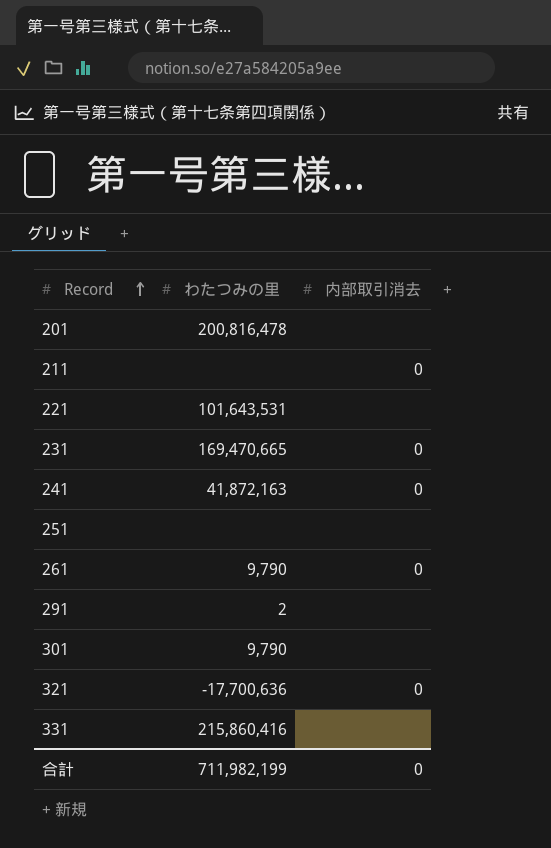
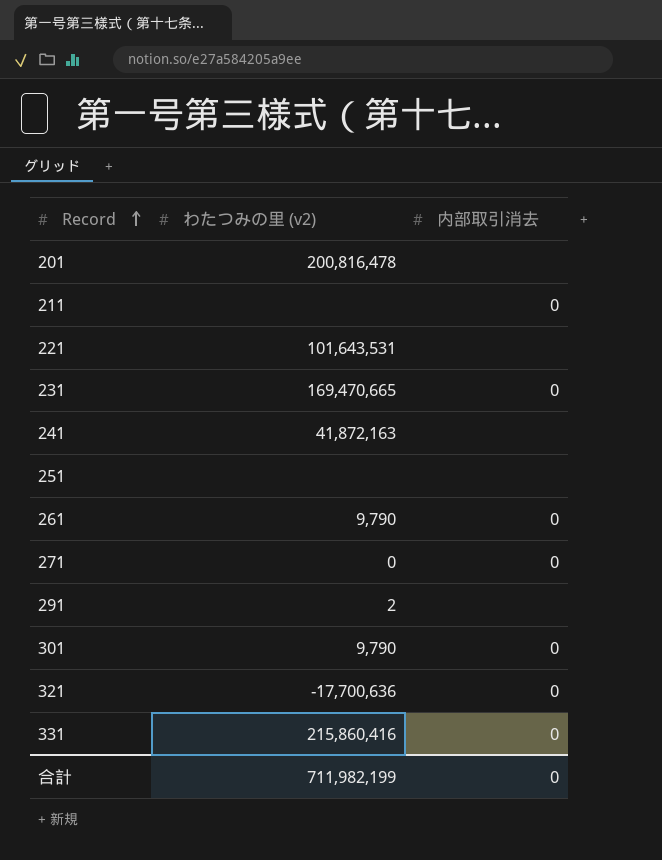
column name: わたつみの里 -> わたつみの里 (v2)
241 | 内部取引消去: 0 -> none
row 271: none -> 0 | 0
301 | 内部取引消去: none -> 0
331 | 内部取引消去: none -> 0

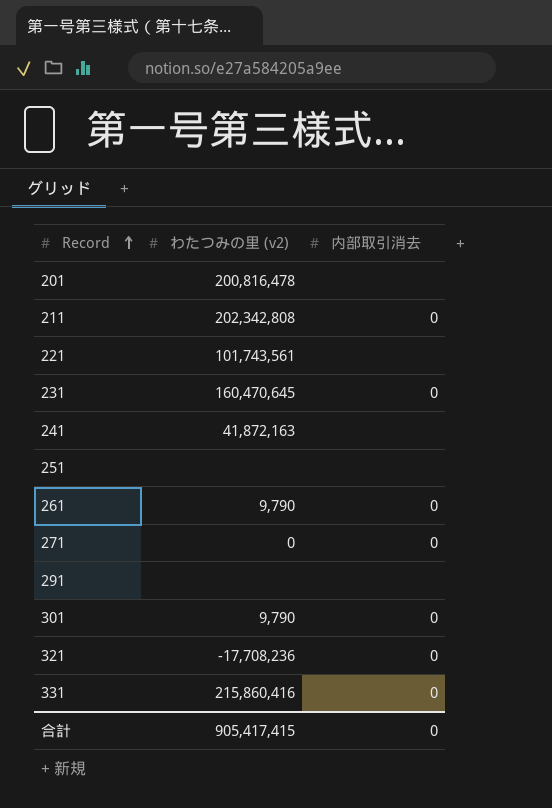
211 | わたつみの里 (v2): none -> 202,342,808
221 | わたつみの里 (v2): 101,643,531 -> 101,743,561
231 | わたつみの里 (v2): 169,470,665 -> 160,470,645
291 | わたつみの里 (v2): 2 -> none
321 | わたつみの里 (v2): -17,700,636 -> -17,708,236
合計 | わたつみの里 (v2): 711,982,199 -> 905,417,415

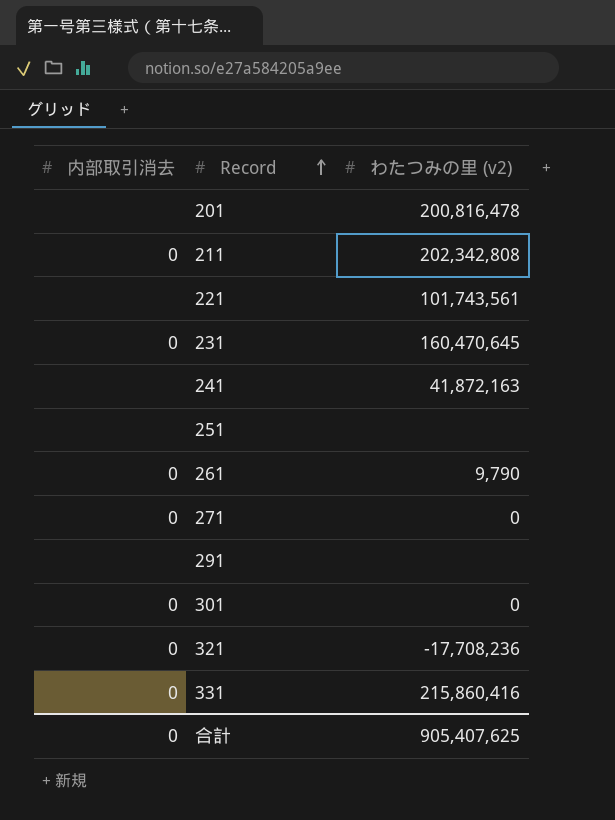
column 内部取引消去 | position: 3 -> 1
301 | わたつみの里 (v2): 9,790 -> 0
合計 | わたつみの里 (v2): 905,417,415 -> 905,407,625

